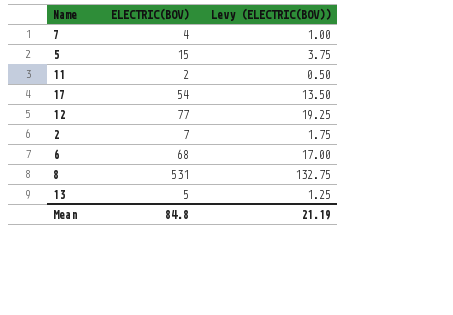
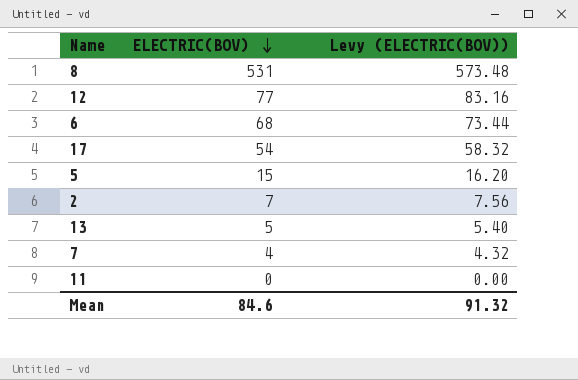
row order: none -> ELECTRIC(BOV) descending
column Levy (ELECTRIC(BOV)) | formula: [ELECTRIC(BOV)] * 0.25 -> [ELECTRIC(BOV)] * 1.08
11 | ELECTRIC(BOV): 2 -> 0
Mean | ELECTRIC(BOV): 84.8 -> 84.6
Mean | Levy (ELECTRIC(BOV)): 21.19 -> 91.32

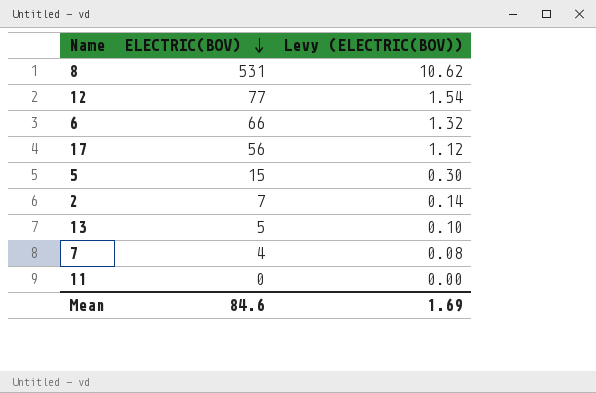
column Levy (ELECTRIC(BOV)) | formula: [ELECTRIC(BOV)] * 1.08 -> [ELECTRIC(BOV)] * 0.02
6 | ELECTRIC(BOV): 68 -> 66
17 | ELECTRIC(BOV): 54 -> 56
Mean | Levy (ELECTRIC(BOV)): 91.32 -> 1.69

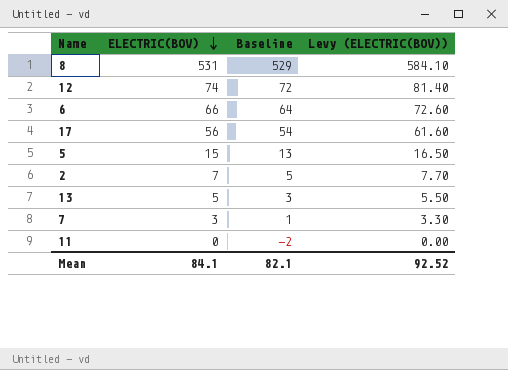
column Baseline | formula: none -> [ELECTRIC(BOV)] - 2
column Levy (ELECTRIC(BOV)) | formula: [ELECTRIC(BOV)] * 0.02 -> [ELECTRIC(BOV)] * 1.1
12 | ELECTRIC(BOV): 77 -> 74
7 | ELECTRIC(BOV): 4 -> 3
Mean | ELECTRIC(BOV): 84.6 -> 84.1
Mean | Levy (ELECTRIC(BOV)): 1.69 -> 92.52

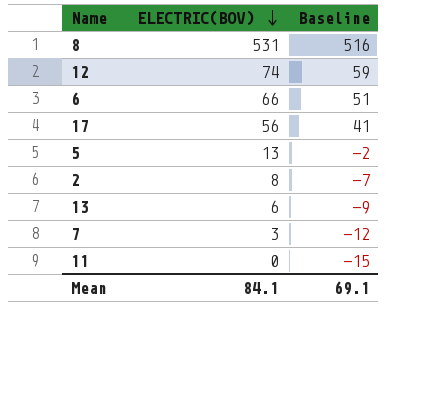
column Levy (ELECTRIC(BOV)) | formula: [ELECTRIC(BOV)] * 1.1 -> none
column Baseline | formula: [ELECTRIC(BOV)] - 2 -> [ELECTRIC(BOV)] - 15
5 | ELECTRIC(BOV): 15 -> 13
2 | ELECTRIC(BOV): 7 -> 8
13 | ELECTRIC(BOV): 5 -> 6
Mean | Baseline: 82.1 -> 69.1

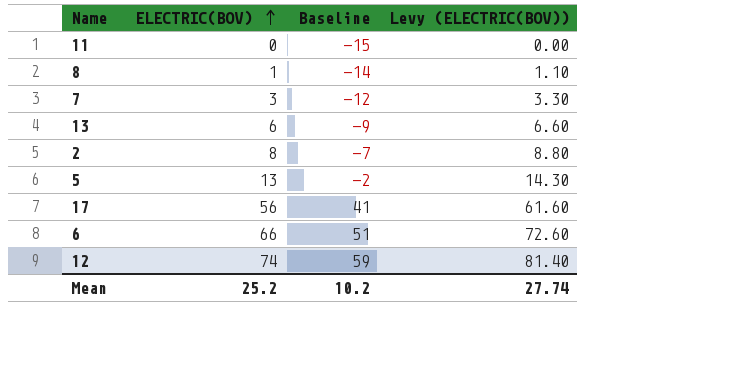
row order: ELECTRIC(BOV) descending -> ELECTRIC(BOV) ascending
column Levy (ELECTRIC(BOV)) | formula: none -> [ELECTRIC(BOV)] * 1.1
8 | ELECTRIC(BOV): 531 -> 1
8 | Baseline: 516 -> -14
Mean | ELECTRIC(BOV): 84.1 -> 25.2
Mean | Baseline: 69.1 -> 10.2

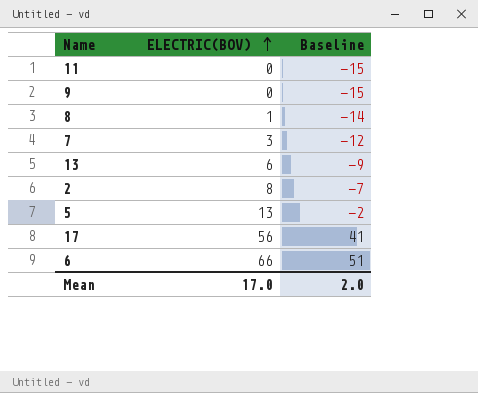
column Levy (ELECTRIC(BOV)) | formula: [ELECTRIC(BOV)] * 1.1 -> none
row 12: 74 | 59 | 81.40 -> none
row 9: none -> 0 | -15
Mean | ELECTRIC(BOV): 25.2 -> 17.0
Mean | Baseline: 10.2 -> 2.0

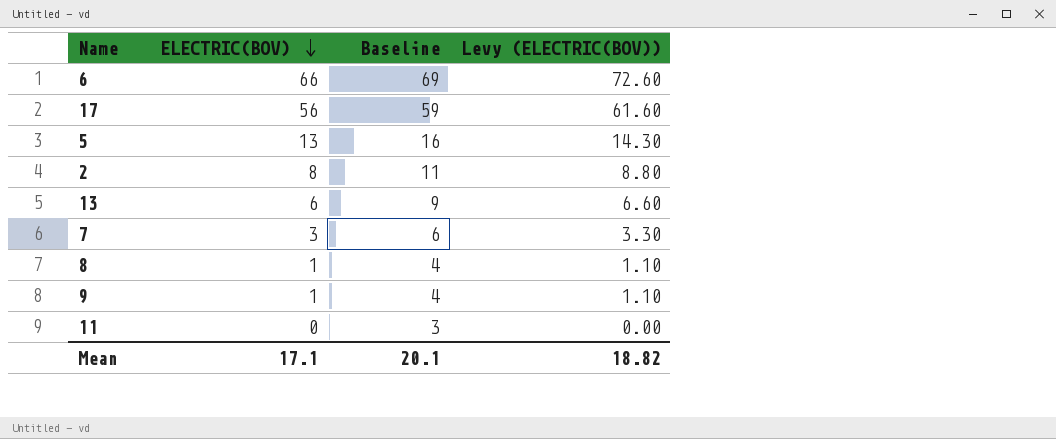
row order: ELECTRIC(BOV) ascending -> ELECTRIC(BOV) descending
column Baseline | formula: [ELECTRIC(BOV)] - 15 -> [ELECTRIC(BOV)] + 3
column Levy (ELECTRIC(BOV)) | formula: none -> [ELECTRIC(BOV)] * 1.1
9 | ELECTRIC(BOV): 0 -> 1
Mean | ELECTRIC(BOV): 17.0 -> 17.1
Mean | Baseline: 2.0 -> 20.1

